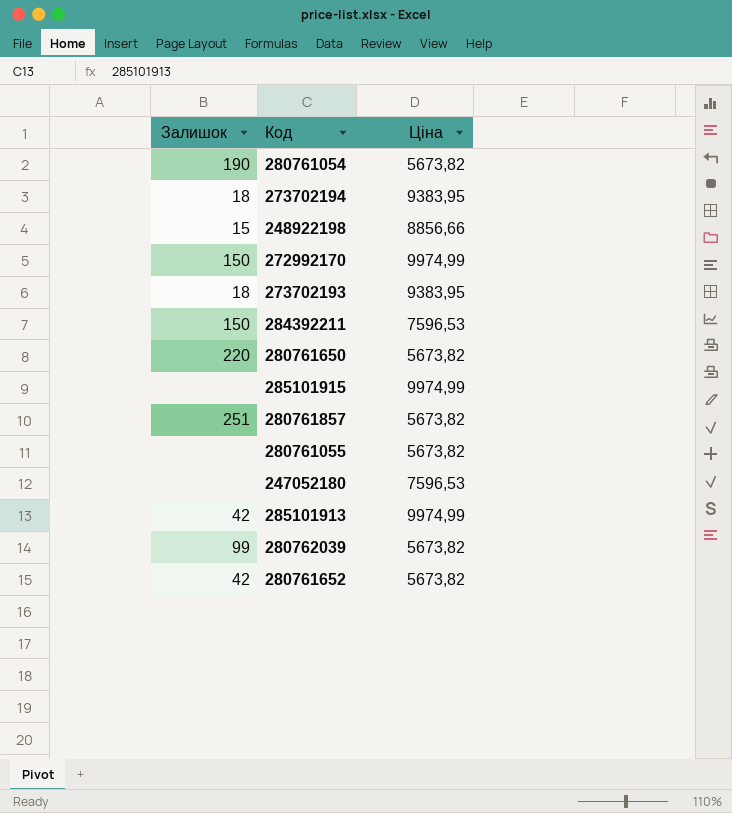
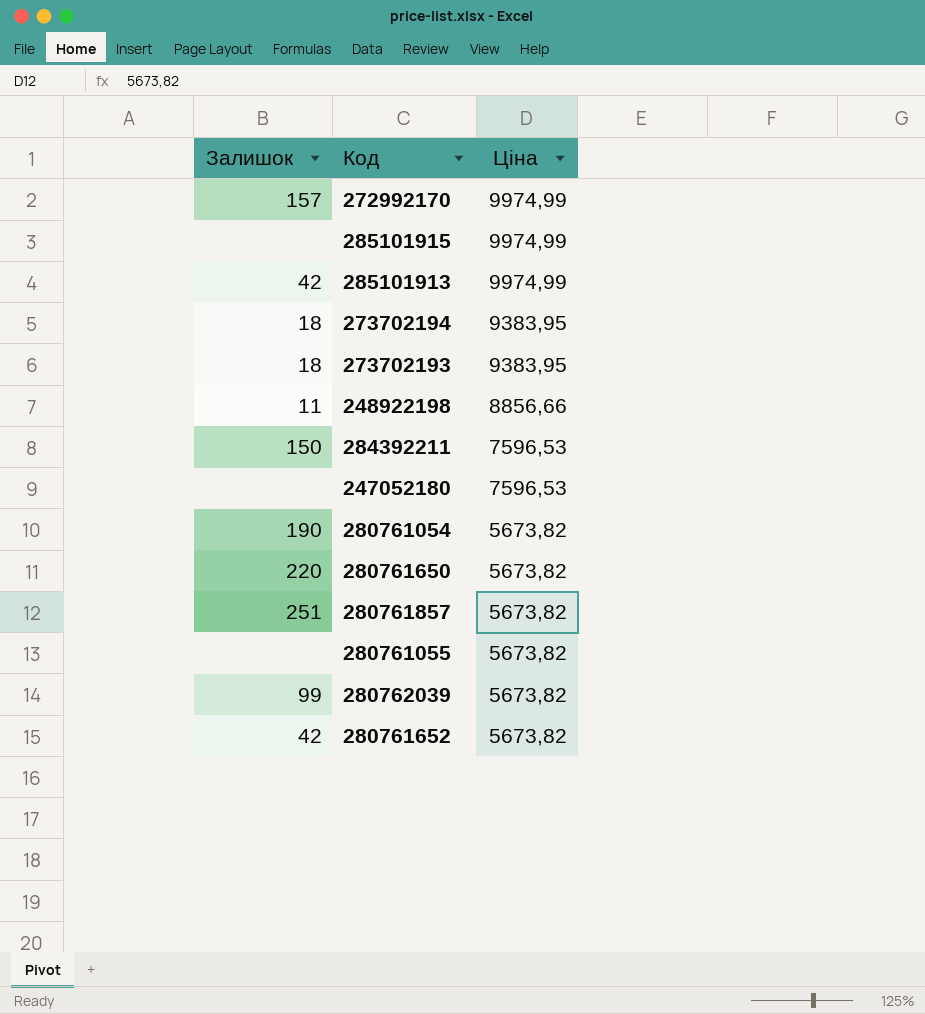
row order: none -> Ціна descending
272992170 | Залишок: 150 -> 157
248922198 | Залишок: 15 -> 11

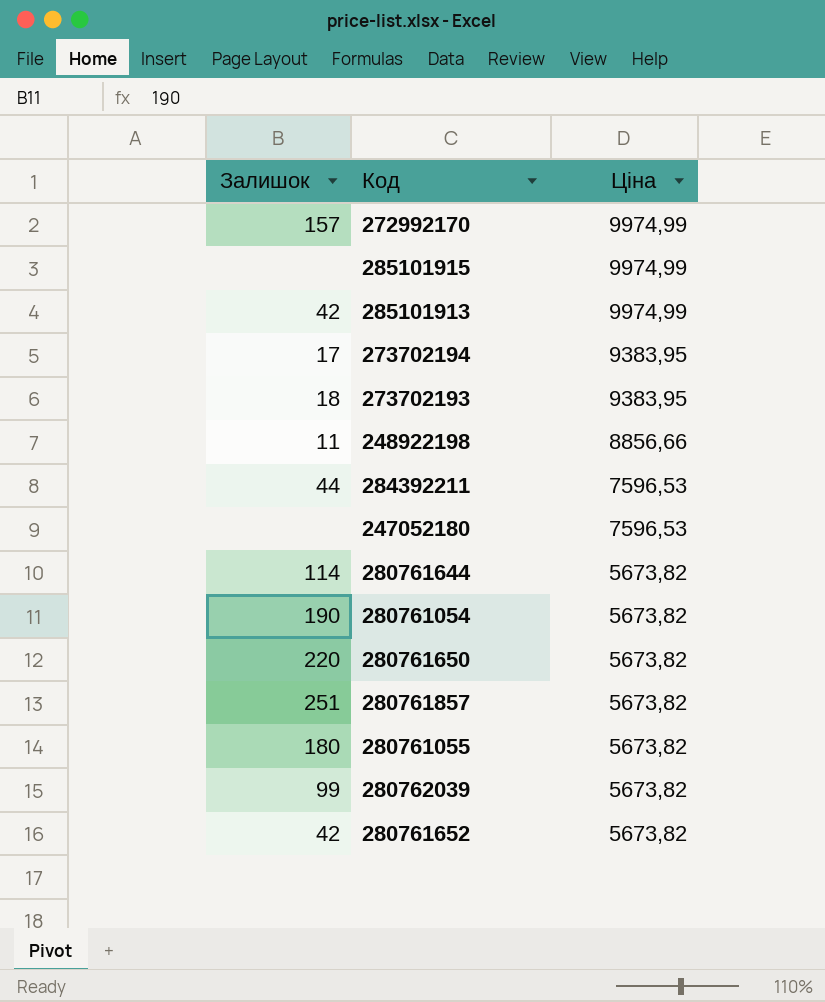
273702194 | Залишок: 18 -> 17
284392211 | Залишок: 150 -> 44
row 280761644: none -> 114 | 5673,82
280761055 | Залишок: none -> 180

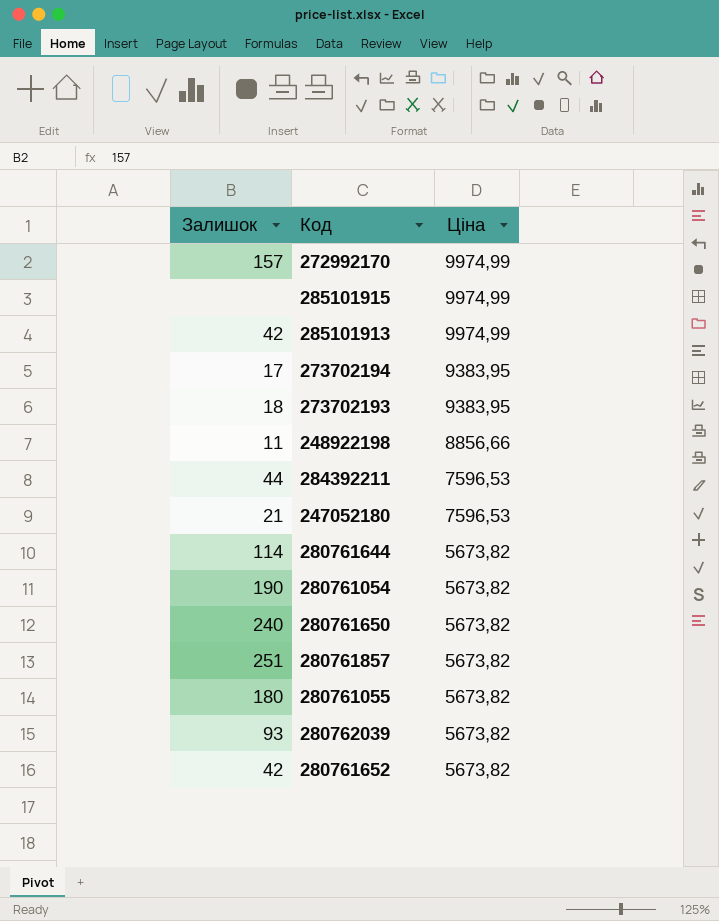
247052180 | Залишок: none -> 21
280761650 | Залишок: 220 -> 240
280762039 | Залишок: 99 -> 93

